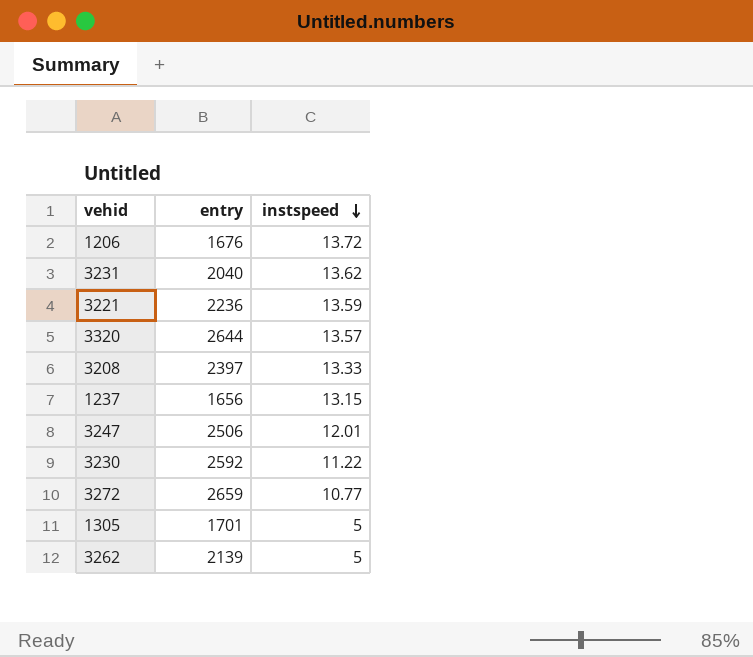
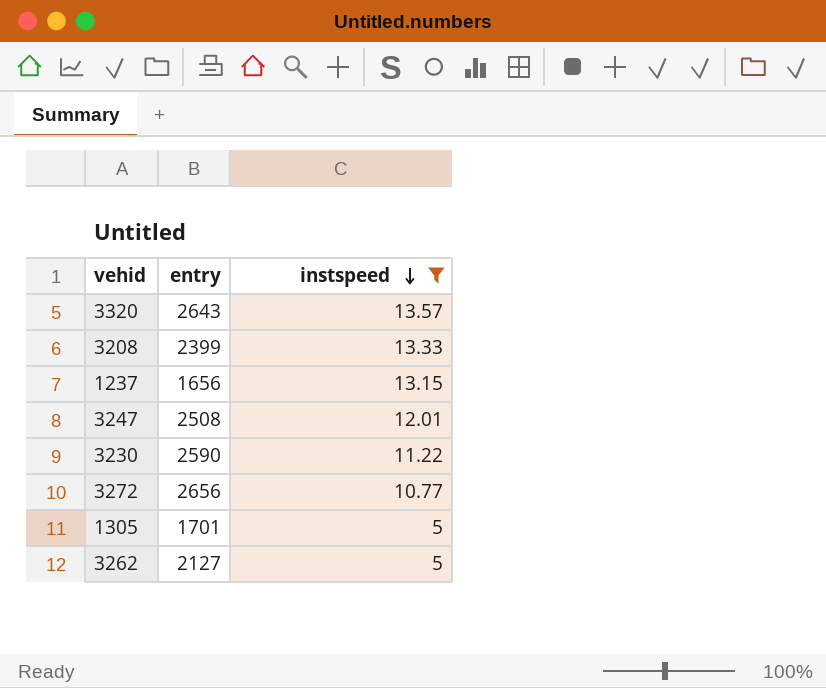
filter: none -> instspeed <= 13.57
3320 | entry: 2644 -> 2643
3208 | entry: 2397 -> 2399
3247 | entry: 2506 -> 2508
3230 | entry: 2592 -> 2590
3272 | entry: 2659 -> 2656
3262 | entry: 2139 -> 2127

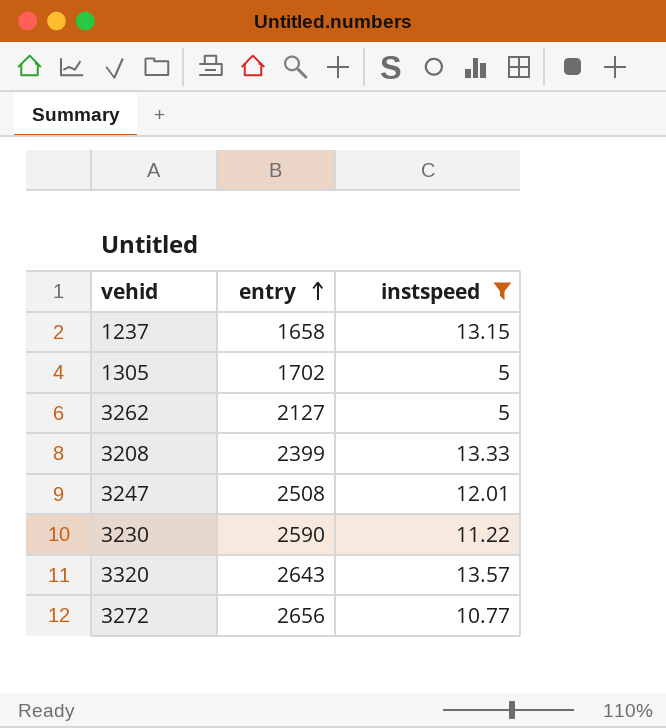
row order: instspeed descending -> entry ascending
1237 | entry: 1656 -> 1658
1305 | entry: 1701 -> 1702

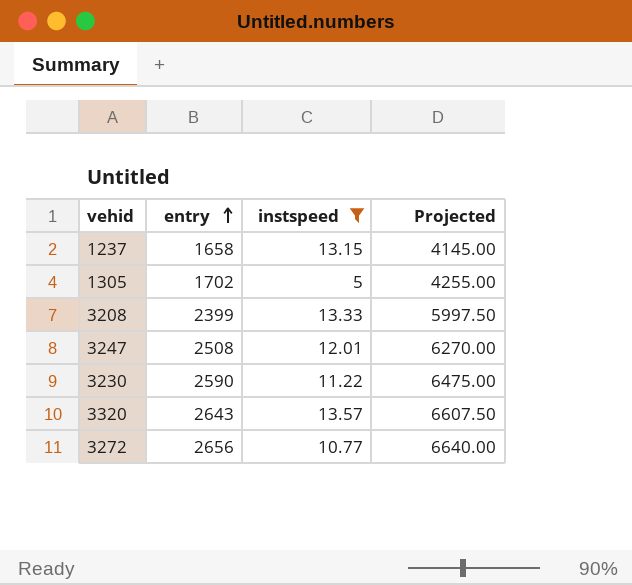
column Projected | formula: none -> [entry] * 2.5
row 3262: 2127 | 5 -> none

